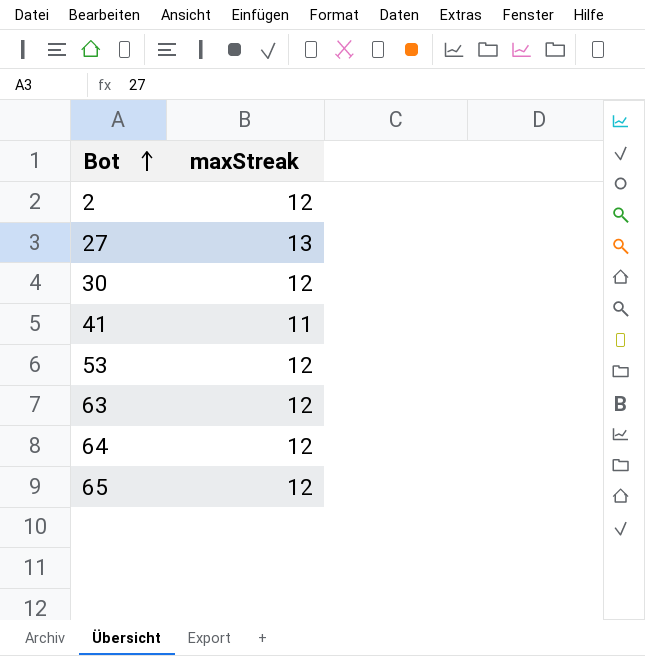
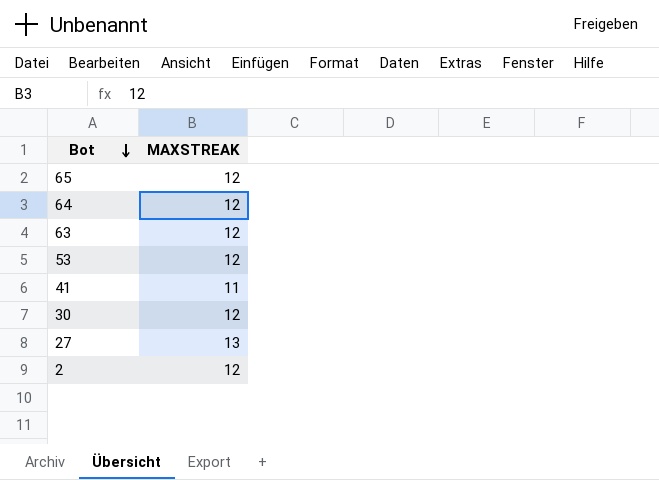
row order: Bot ascending -> Bot descending
column name: maxStreak -> MAXSTREAK

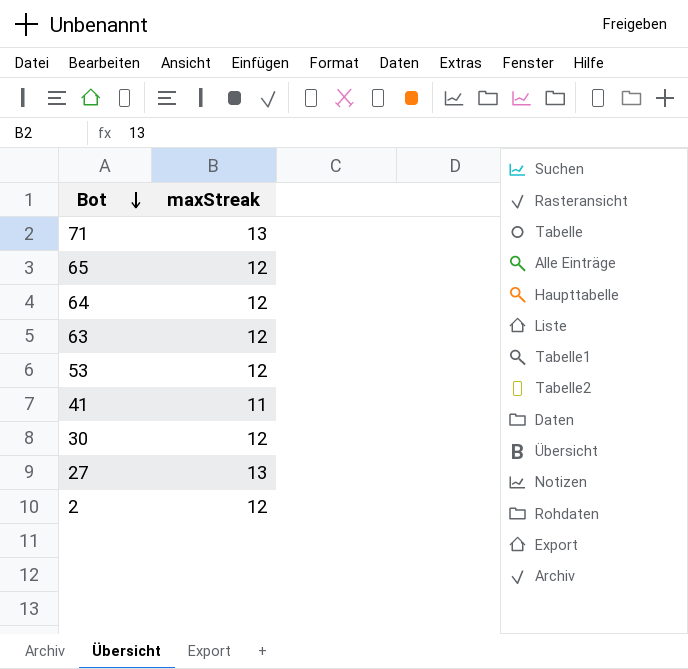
column name: MAXSTREAK -> maxStreak
row 71: none -> 13

